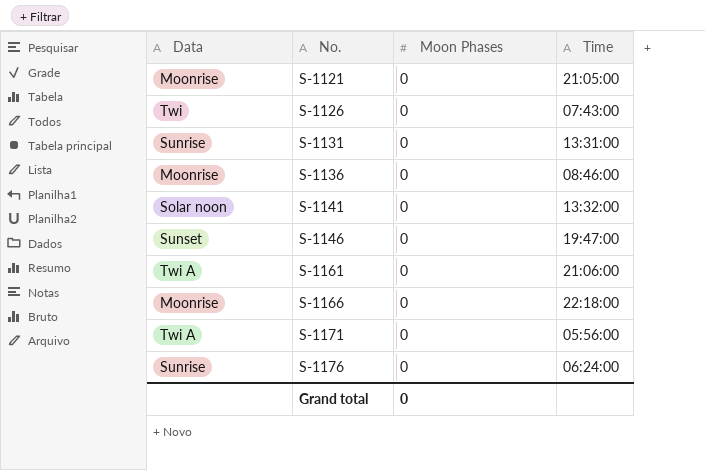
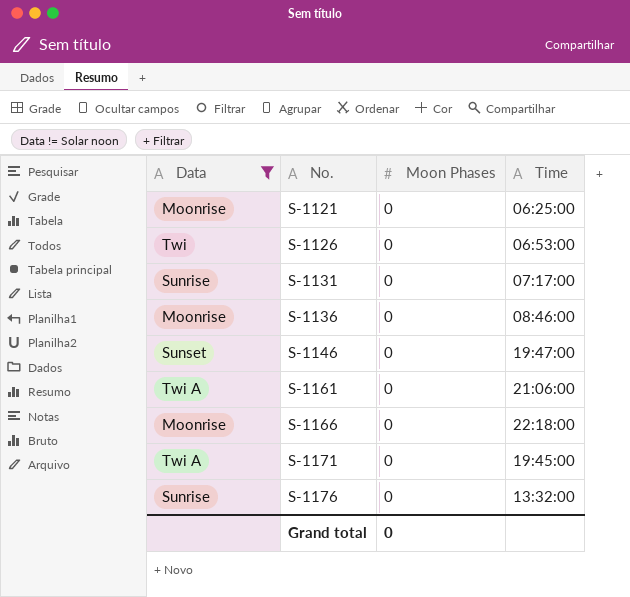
filter: none -> Data != Solar noon
S-1121 | Time: 21:05:00 -> 06:25:00
S-1126 | Time: 07:43:00 -> 06:53:00
S-1131 | Time: 13:31:00 -> 07:17:00
S-1171 | Time: 05:56:00 -> 19:45:00
S-1176 | Time: 06:24:00 -> 13:32:00

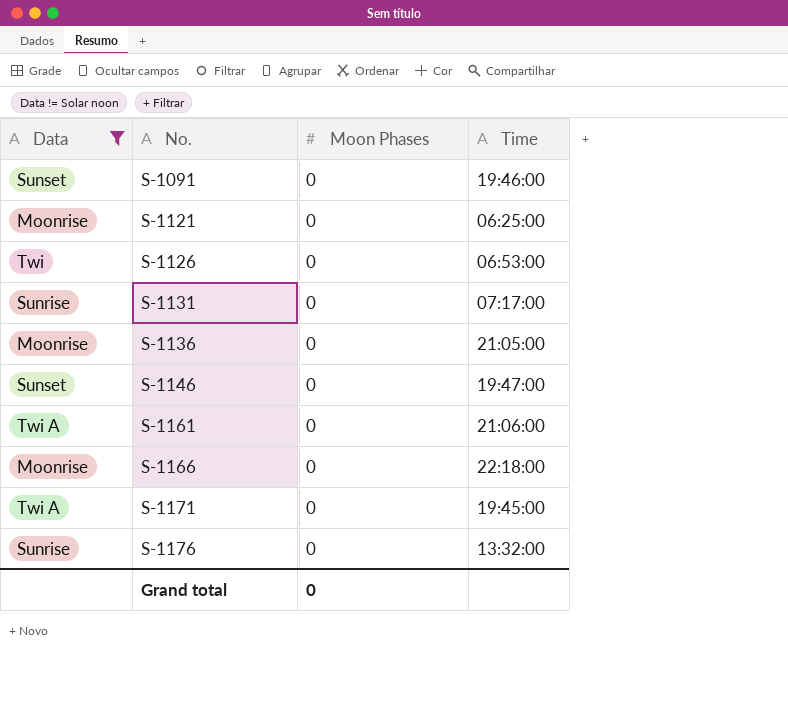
row S-1091: none -> Sunset | 0 | 19:46:00
S-1136 | Time: 08:46:00 -> 21:05:00

